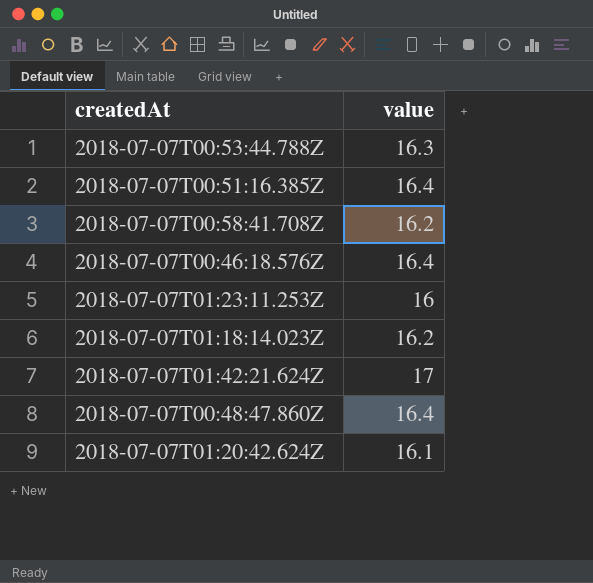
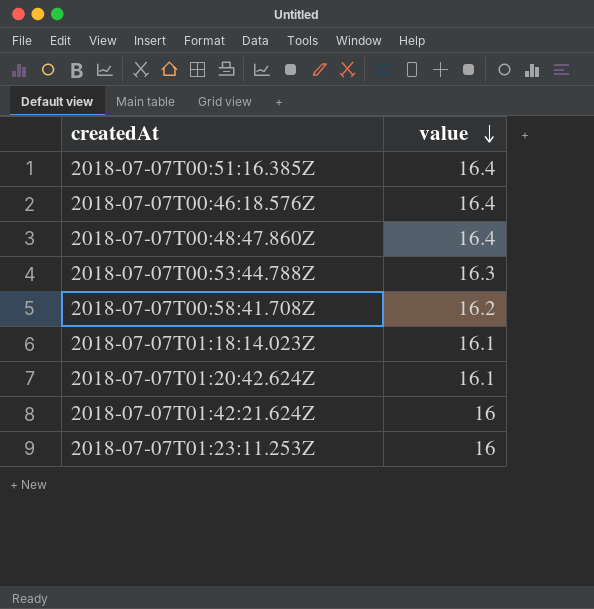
row order: none -> value descending
2018-07-07T01:18:14.023Z | value: 16.2 -> 16.1
2018-07-07T01:42:21.624Z | value: 17 -> 16

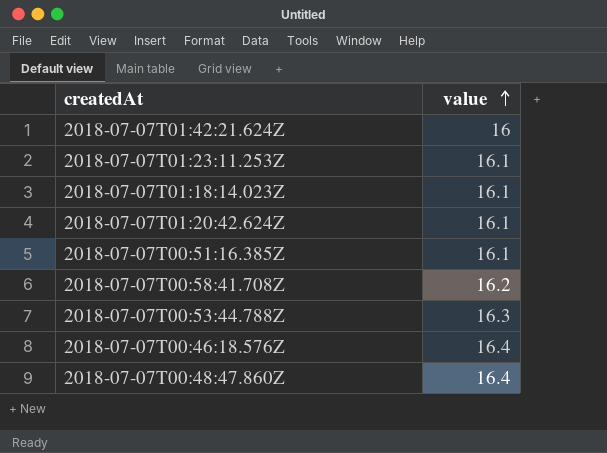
row order: value descending -> value ascending
2018-07-07T01:23:11.253Z | value: 16 -> 16.1
2018-07-07T00:51:16.385Z | value: 16.4 -> 16.1

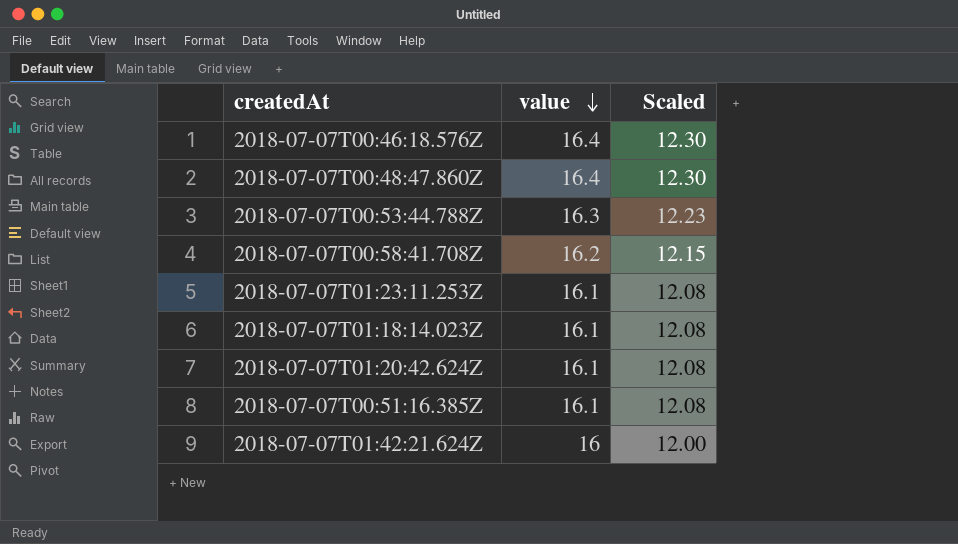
row order: value ascending -> value descending
column Scaled | formula: none -> [value] * 0.75

